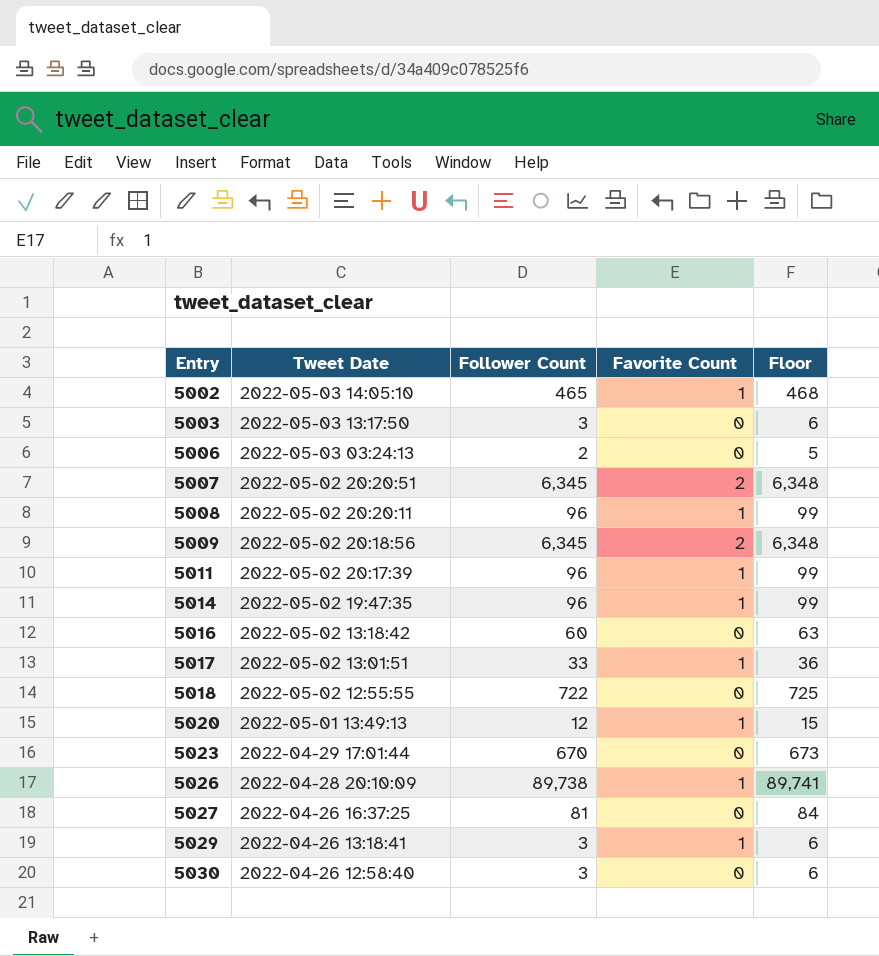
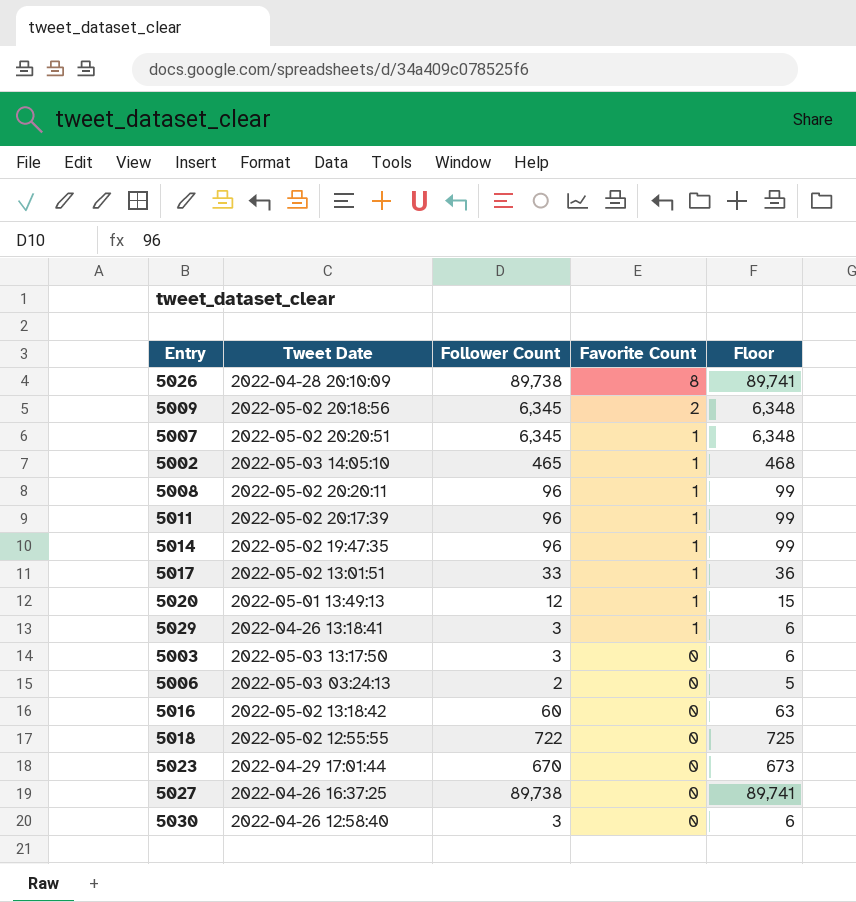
row order: Entry ascending -> Favorite Count descending
5026 | Favorite Count: 1 -> 8
5007 | Favorite Count: 2 -> 1
5027 | Follower Count: 81 -> 89,738
5027 | Floor: 84 -> 89,741

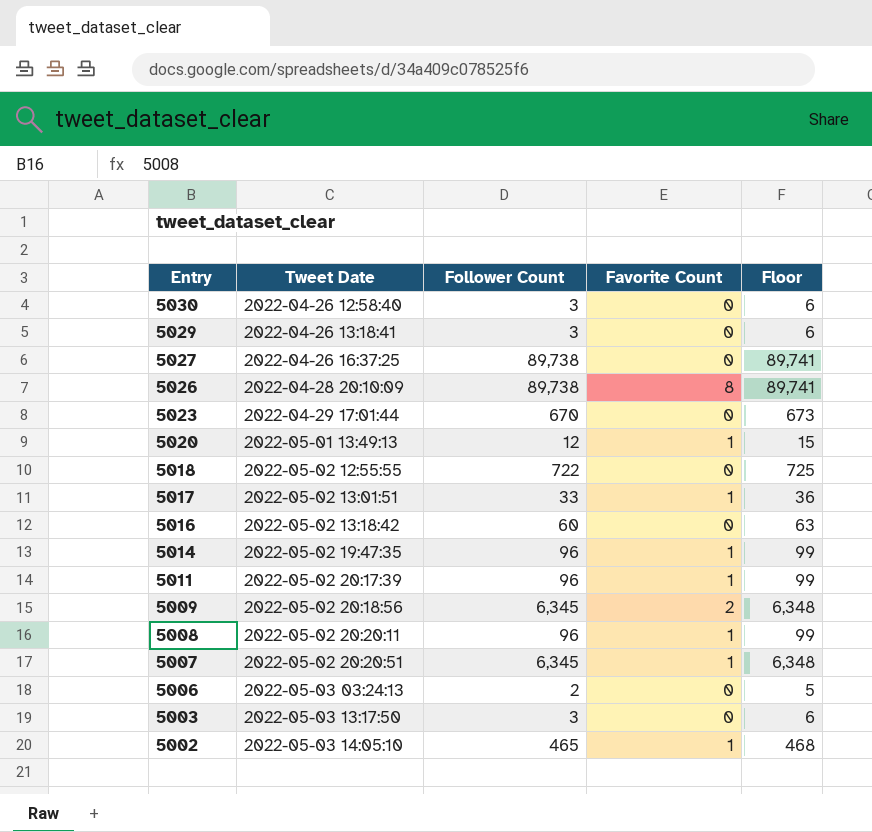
row order: Favorite Count descending -> Entry descending
5029 | Favorite Count: 1 -> 0

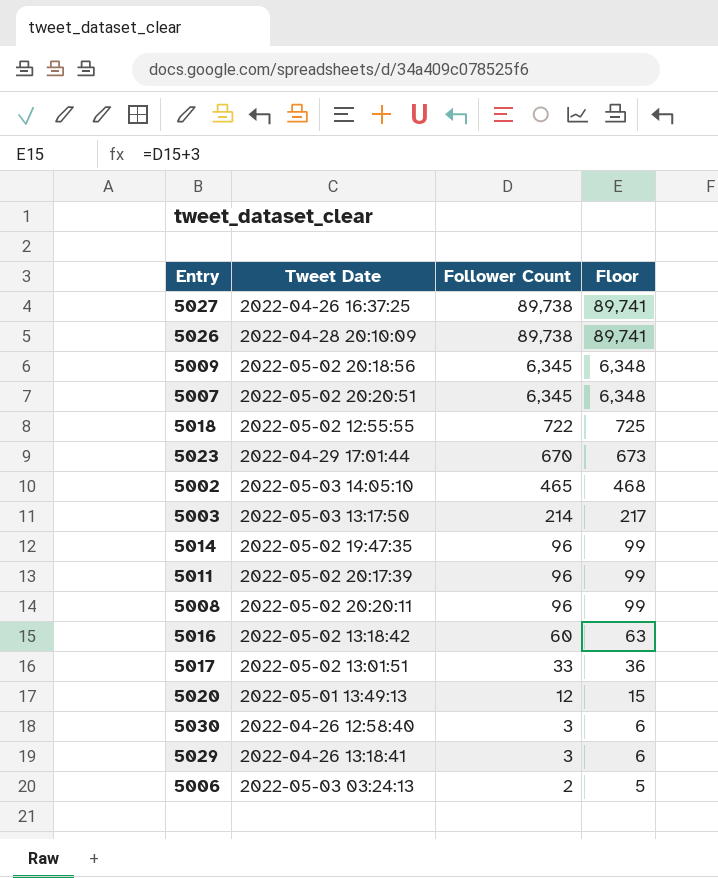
row order: Entry descending -> Follower Count descending
column Favorite Count | position: 4 -> none
5003 | Follower Count: 3 -> 214
5003 | Floor: 6 -> 217

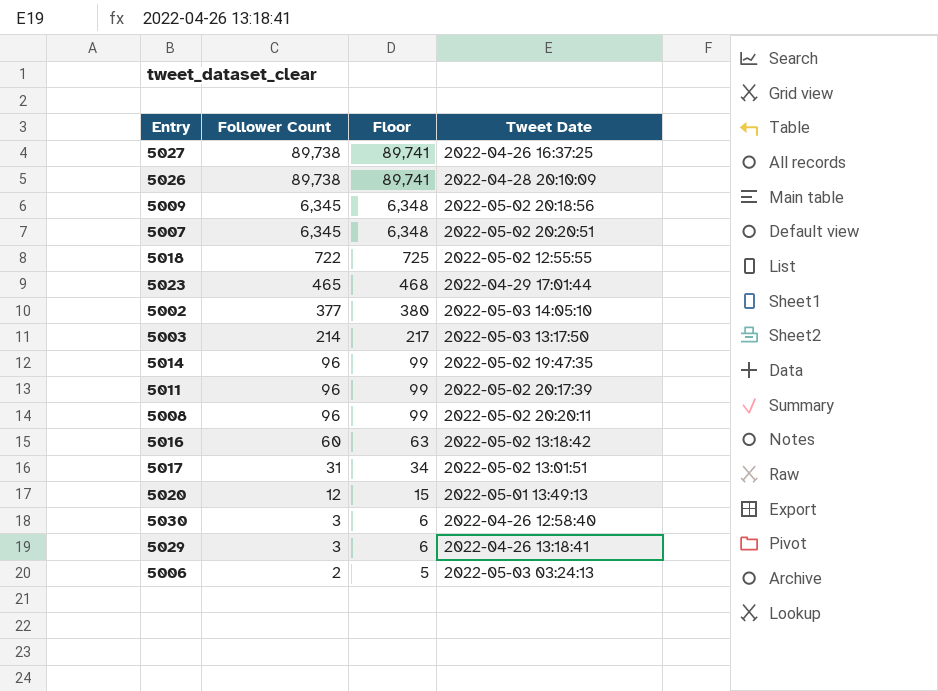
column Tweet Date | position: 2 -> 4
5023 | Follower Count: 670 -> 465
5023 | Floor: 673 -> 468
5002 | Follower Count: 465 -> 377
5002 | Floor: 468 -> 380
5017 | Follower Count: 33 -> 31
5017 | Floor: 36 -> 34

